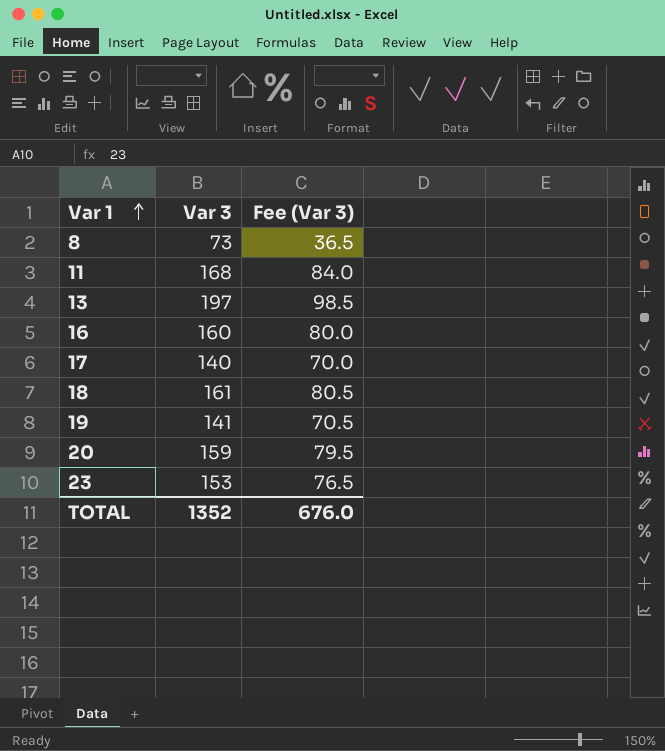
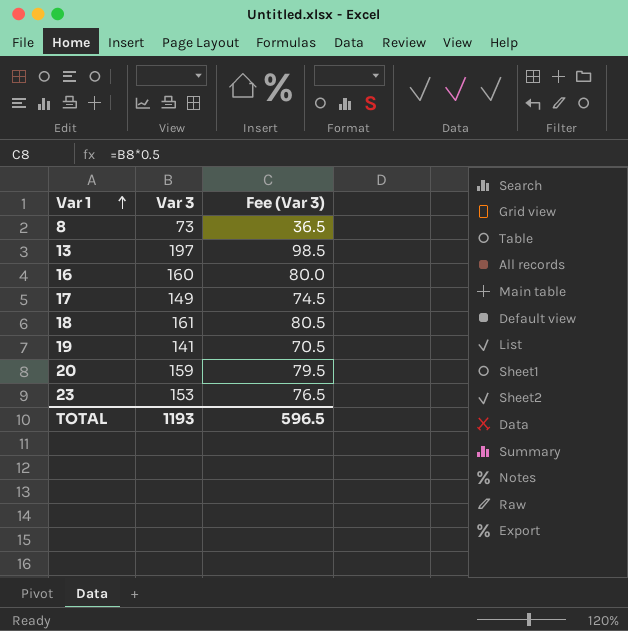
row 11: 168 | 84.0 -> none
17 | Var 3: 140 -> 149
17 | Fee (Var 3): 70.0 -> 74.5
TOTAL | Var 3: 1352 -> 1193
TOTAL | Fee (Var 3): 676.0 -> 596.5

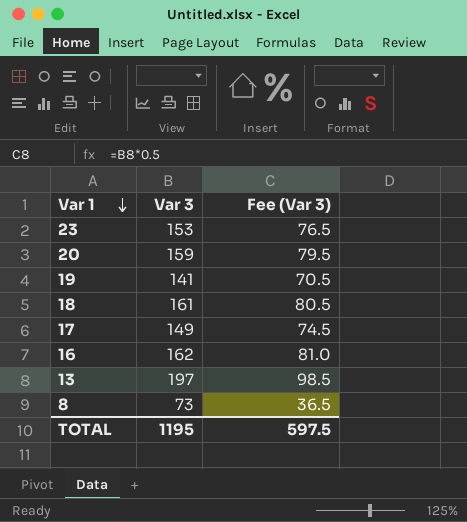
row order: Var 1 ascending -> Var 1 descending
16 | Var 3: 160 -> 162
16 | Fee (Var 3): 80.0 -> 81.0
TOTAL | Var 3: 1193 -> 1195
TOTAL | Fee (Var 3): 596.5 -> 597.5

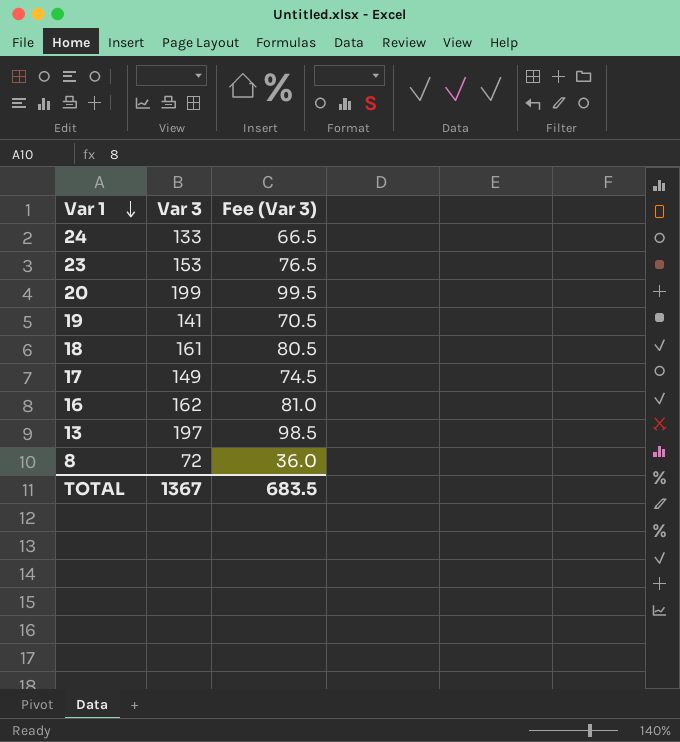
row 24: none -> 133 | 66.5
20 | Var 3: 159 -> 199
20 | Fee (Var 3): 79.5 -> 99.5
8 | Var 3: 73 -> 72
8 | Fee (Var 3): 36.5 -> 36.0
TOTAL | Var 3: 1195 -> 1367
TOTAL | Fee (Var 3): 597.5 -> 683.5

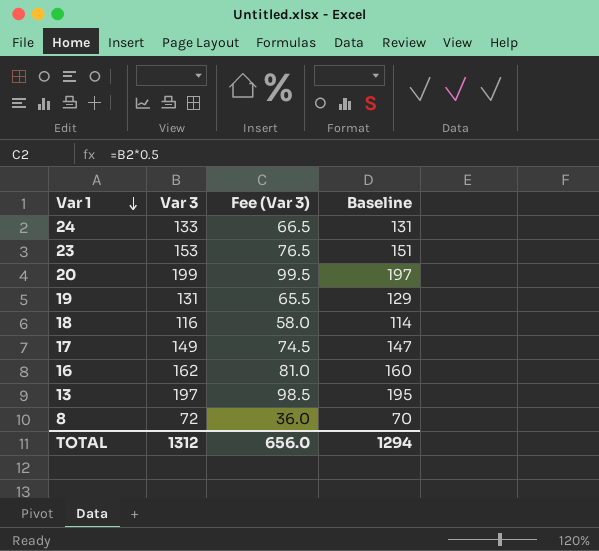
column Baseline | formula: none -> [Var 3] - 2
19 | Var 3: 141 -> 131
19 | Fee (Var 3): 70.5 -> 65.5
18 | Var 3: 161 -> 116
18 | Fee (Var 3): 80.5 -> 58.0
TOTAL | Var 3: 1367 -> 1312
TOTAL | Fee (Var 3): 683.5 -> 656.0

